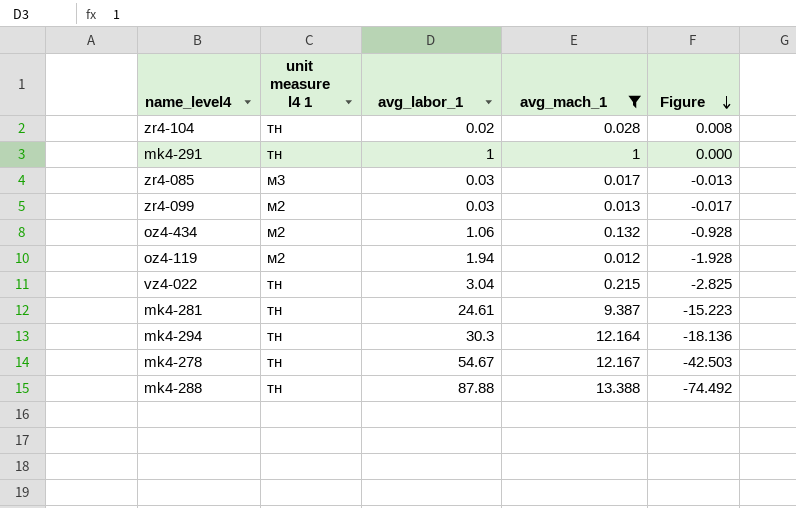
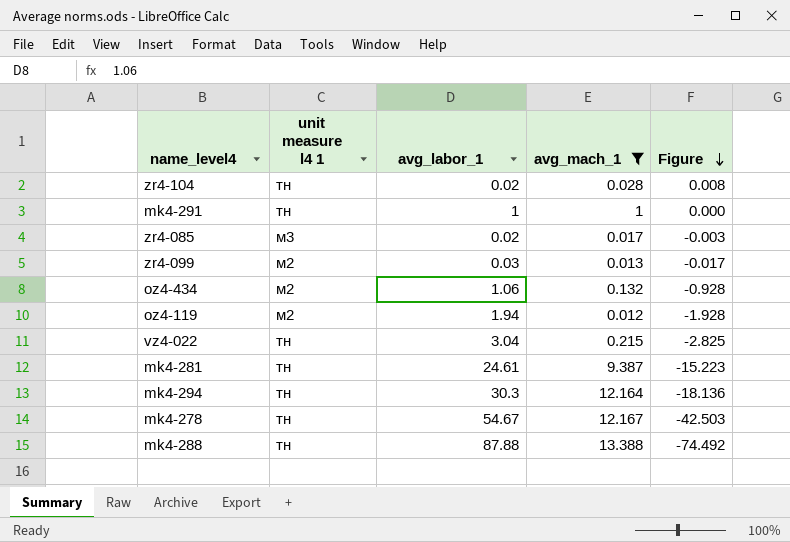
zr4-085 | avg_labor_1: 0.03 -> 0.02
zr4-085 | Figure: -0.013 -> -0.003

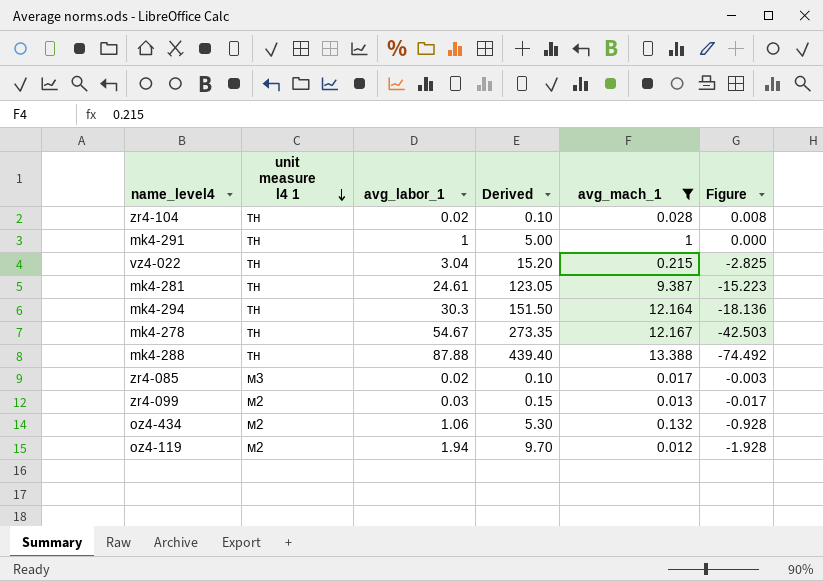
row order: Figure descending -> unit measure l4 1 descending
column Derived | formula: none -> [avg_labor_1] * 5

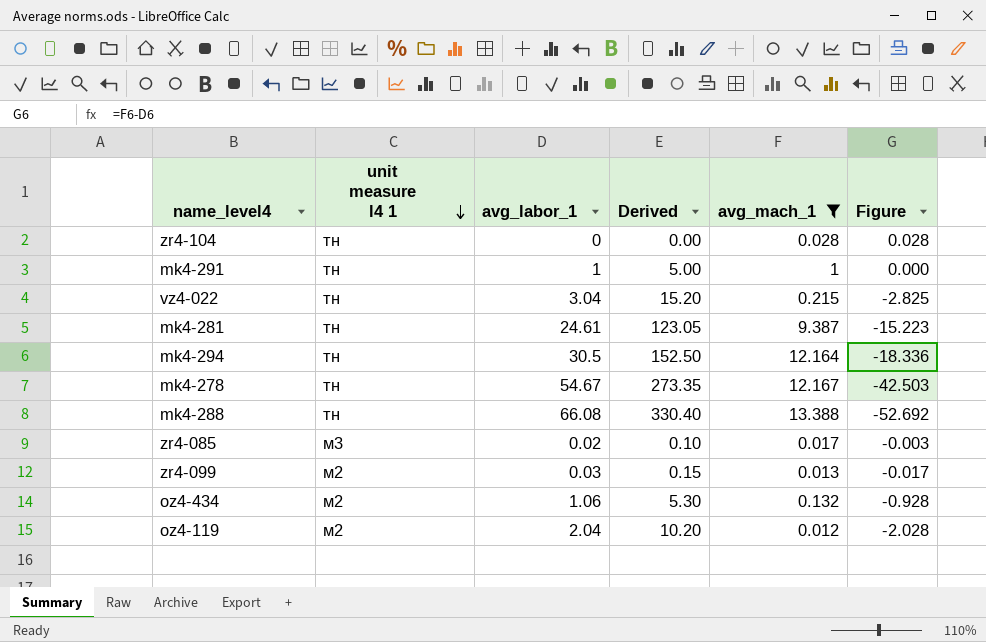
zr4-104 | avg_labor_1: 0.02 -> 0
zr4-104 | Derived: 0.10 -> 0.00
zr4-104 | Figure: 0.008 -> 0.028
mk4-294 | avg_labor_1: 30.3 -> 30.5
mk4-294 | Derived: 151.50 -> 152.50
mk4-294 | Figure: -18.136 -> -18.336
mk4-288 | avg_labor_1: 87.88 -> 66.08
mk4-288 | Derived: 439.40 -> 330.40
mk4-288 | Figure: -74.492 -> -52.692
oz4-119 | avg_labor_1: 1.94 -> 2.04
oz4-119 | Derived: 9.70 -> 10.20
oz4-119 | Figure: -1.928 -> -2.028

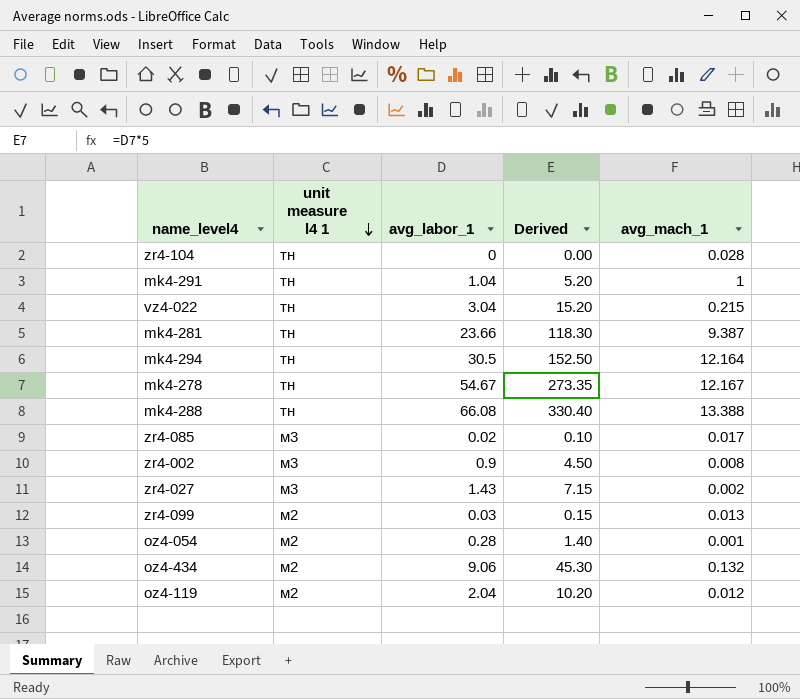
filter: avg_mach_1 >= 0.012 -> none
column Figure | formula: [avg_mach_1] - [avg_labor_1] -> none
mk4-291 | avg_labor_1: 1 -> 1.04
mk4-291 | Derived: 5.00 -> 5.20
mk4-281 | avg_labor_1: 24.61 -> 23.66
mk4-281 | Derived: 123.05 -> 118.30
oz4-434 | avg_labor_1: 1.06 -> 9.06
oz4-434 | Derived: 5.30 -> 45.30

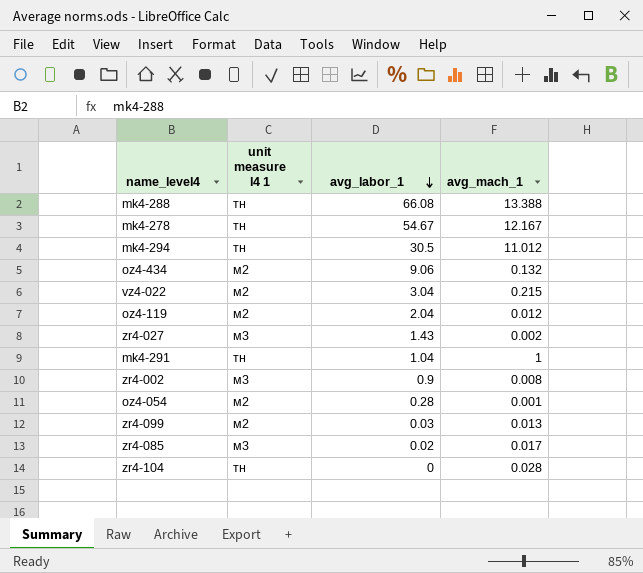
row order: unit measure l4 1 descending -> avg_labor_1 descending
column Derived | formula: [avg_labor_1] * 5 -> none
row mk4-281: тн | 23.66 | 118.30 | 9.387 -> none
mk4-294 | avg_mach_1: 12.164 -> 11.012
vz4-022 | unit measure l4 1: тн -> м2

